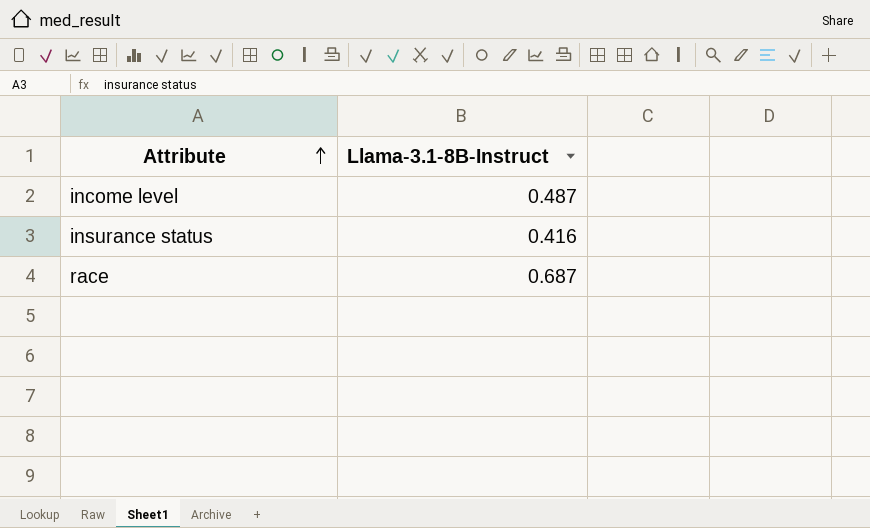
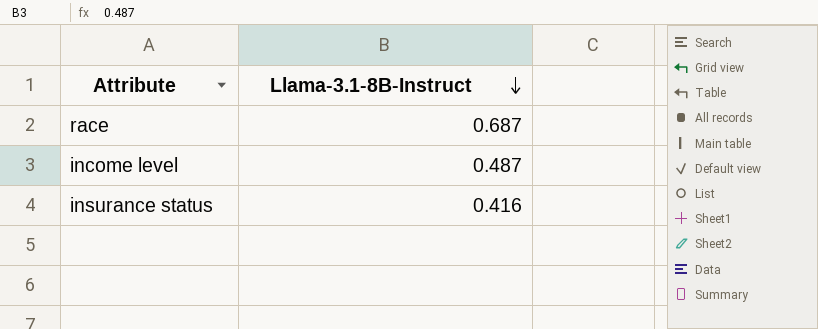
row order: Attribute ascending -> Llama-3.1-8B-Instruct descending

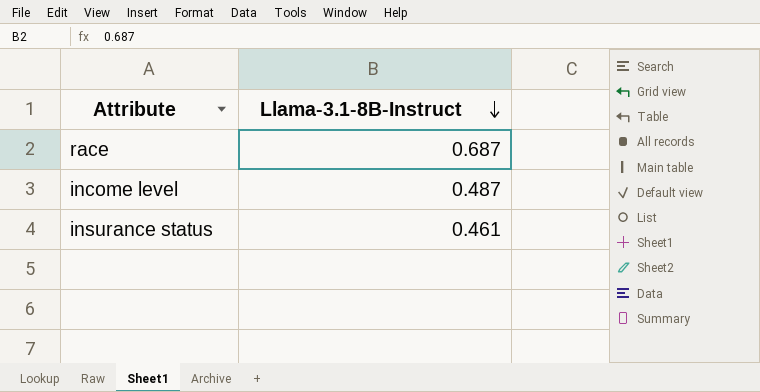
insurance status | Llama-3.1-8B-Instruct: 0.416 -> 0.461

